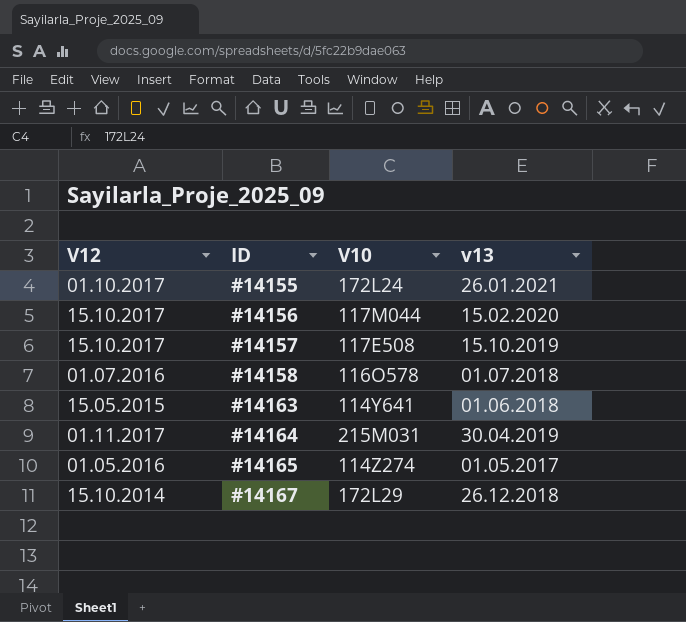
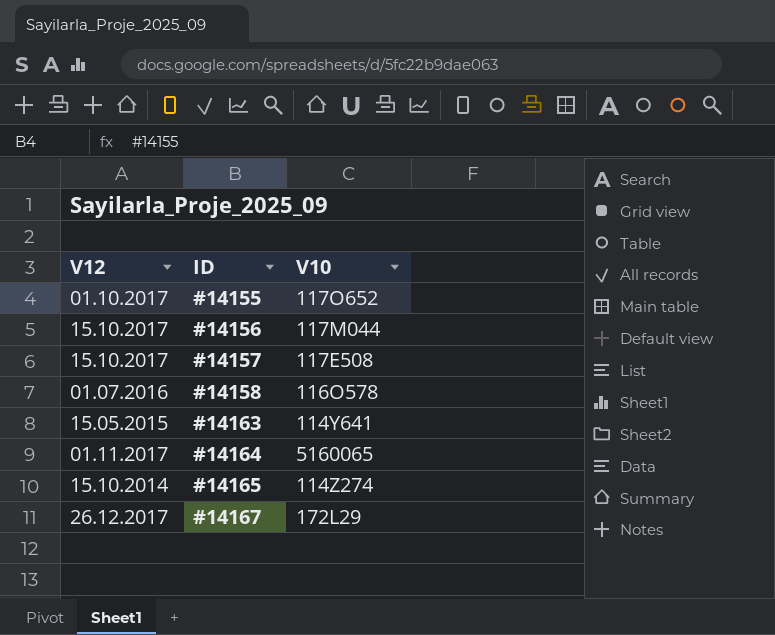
column v13 | position: 4 -> none
#14155 | V10: 172L24 -> 117O652
#14164 | V10: 215M031 -> 5160065
#14165 | V12: 01.05.2016 -> 15.10.2014
#14167 | V12: 15.10.2014 -> 26.12.2017

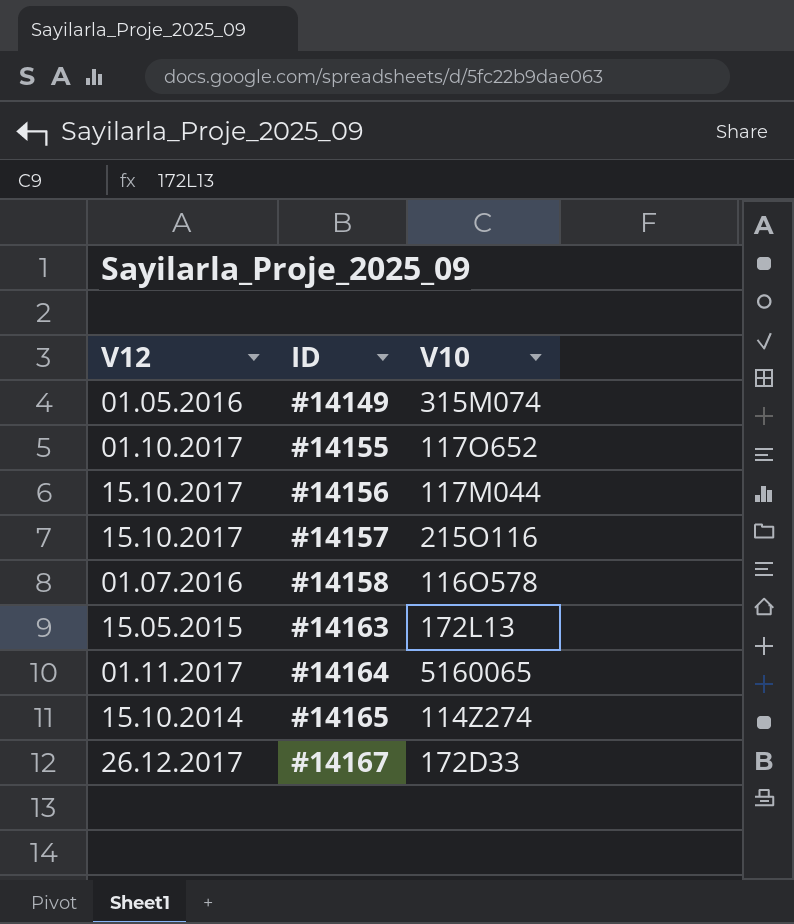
row #14149: none -> 01.05.2016 | 315M074
#14157 | V10: 117E508 -> 215O116
#14163 | V10: 114Y641 -> 172L13
#14167 | V10: 172L29 -> 172D33

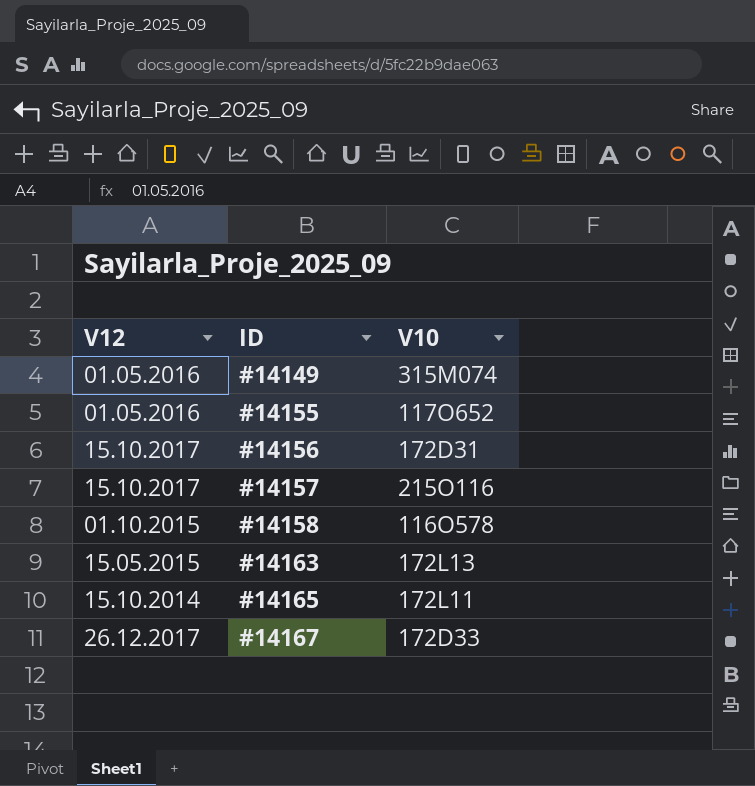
row #14164: 01.11.2017 | 5160065 -> none
#14155 | V12: 01.10.2017 -> 01.05.2016
#14156 | V10: 117M044 -> 172D31
#14158 | V12: 01.07.2016 -> 01.10.2015
#14165 | V10: 114Z274 -> 172L11

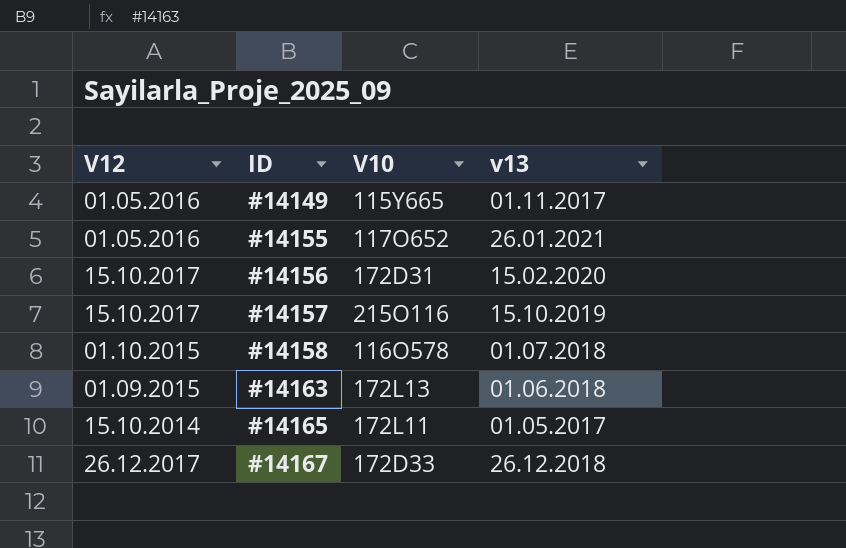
column v13 | position: none -> 4
#14149 | V10: 315M074 -> 115Y665
#14163 | V12: 15.05.2015 -> 01.09.2015

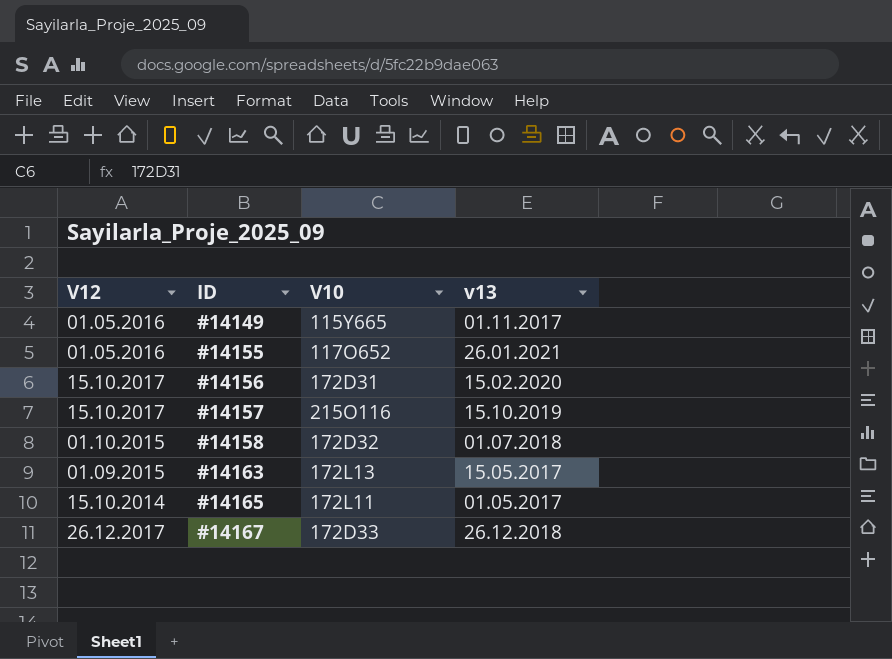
#14158 | V10: 116O578 -> 172D32
#14163 | v13: 01.06.2018 -> 15.05.2017

